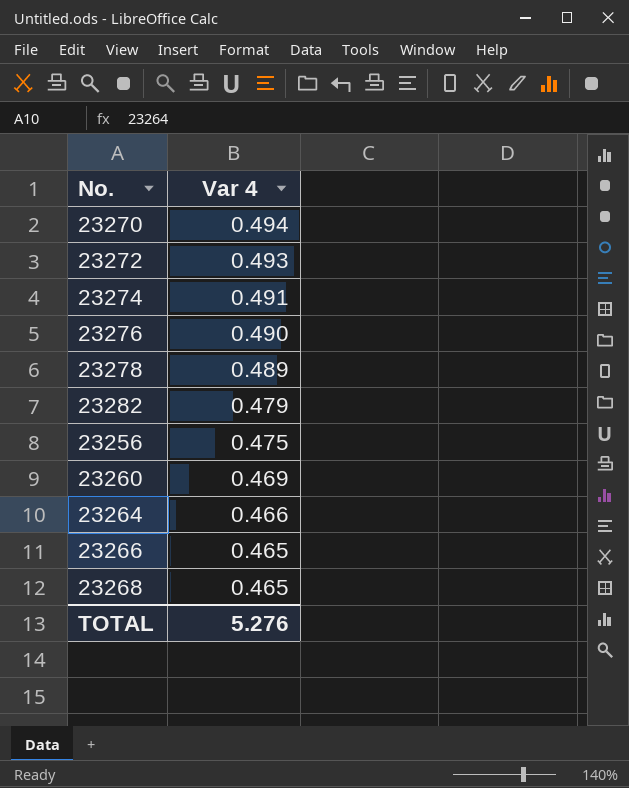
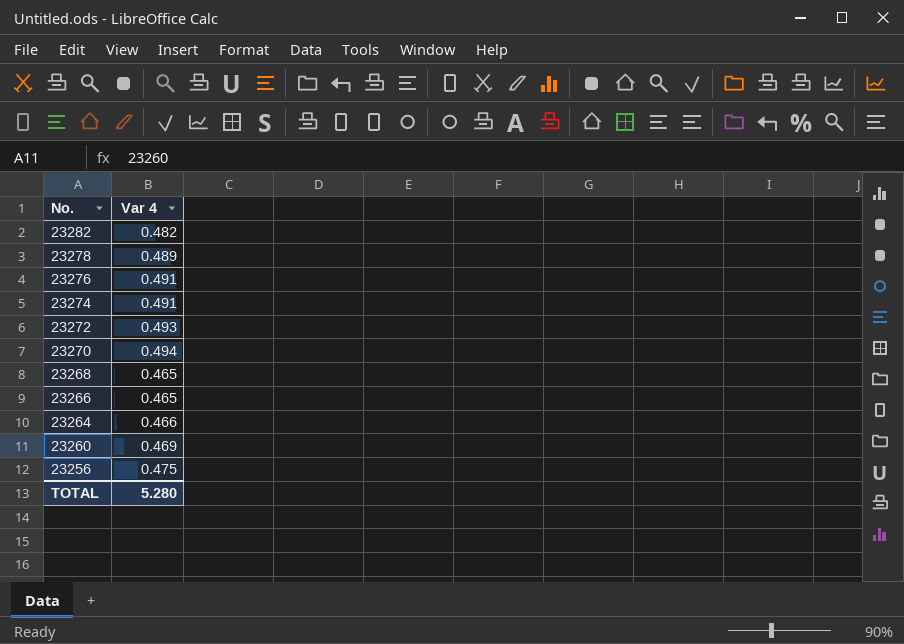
row order: Var 4 descending -> No. descending
23282 | Var 4: 0.479 -> 0.482
23276 | Var 4: 0.490 -> 0.491
TOTAL | Var 4: 5.276 -> 5.280

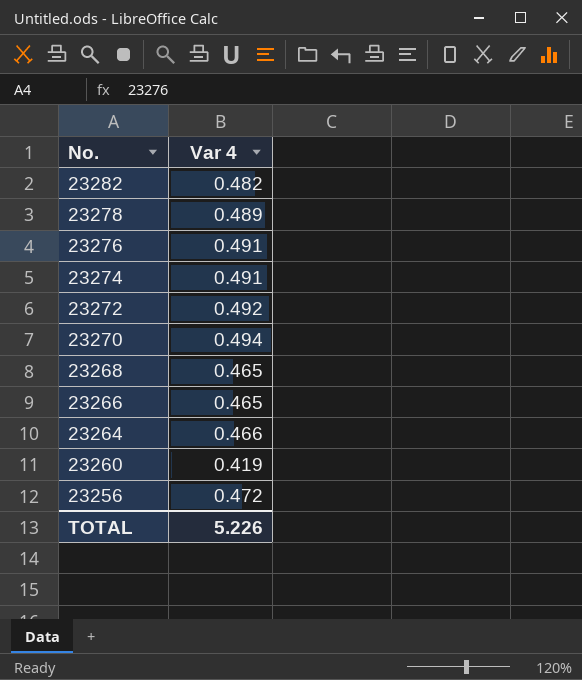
23272 | Var 4: 0.493 -> 0.492
23260 | Var 4: 0.469 -> 0.419
23256 | Var 4: 0.475 -> 0.472
TOTAL | Var 4: 5.280 -> 5.226

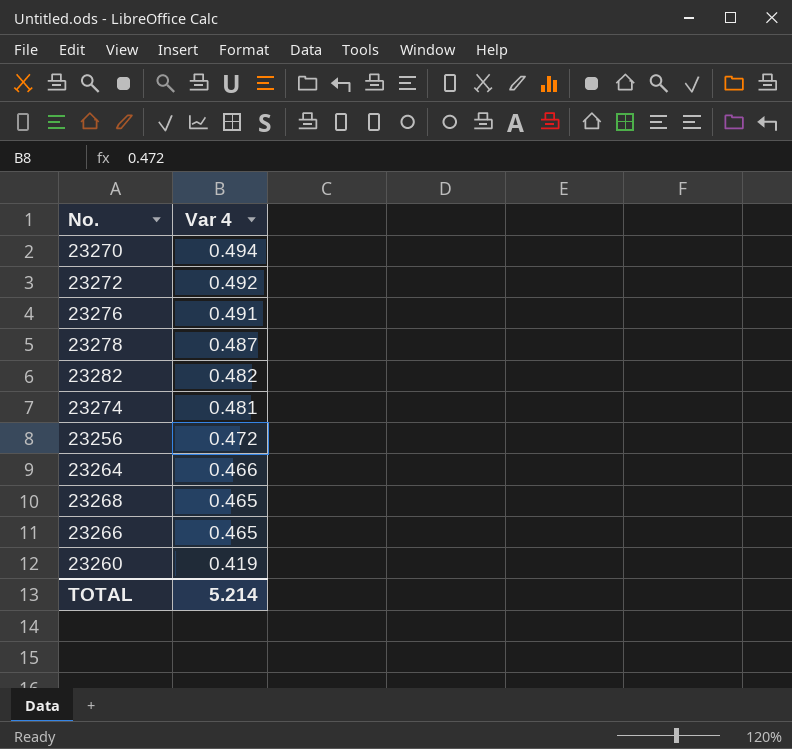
row order: No. descending -> Var 4 descending
23278 | Var 4: 0.489 -> 0.487
23274 | Var 4: 0.491 -> 0.481
TOTAL | Var 4: 5.226 -> 5.214

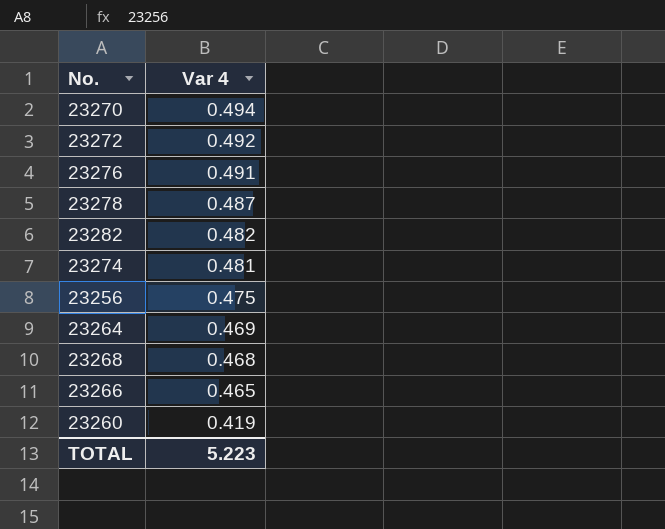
23256 | Var 4: 0.472 -> 0.475
23264 | Var 4: 0.466 -> 0.469
23268 | Var 4: 0.465 -> 0.468
TOTAL | Var 4: 5.214 -> 5.223

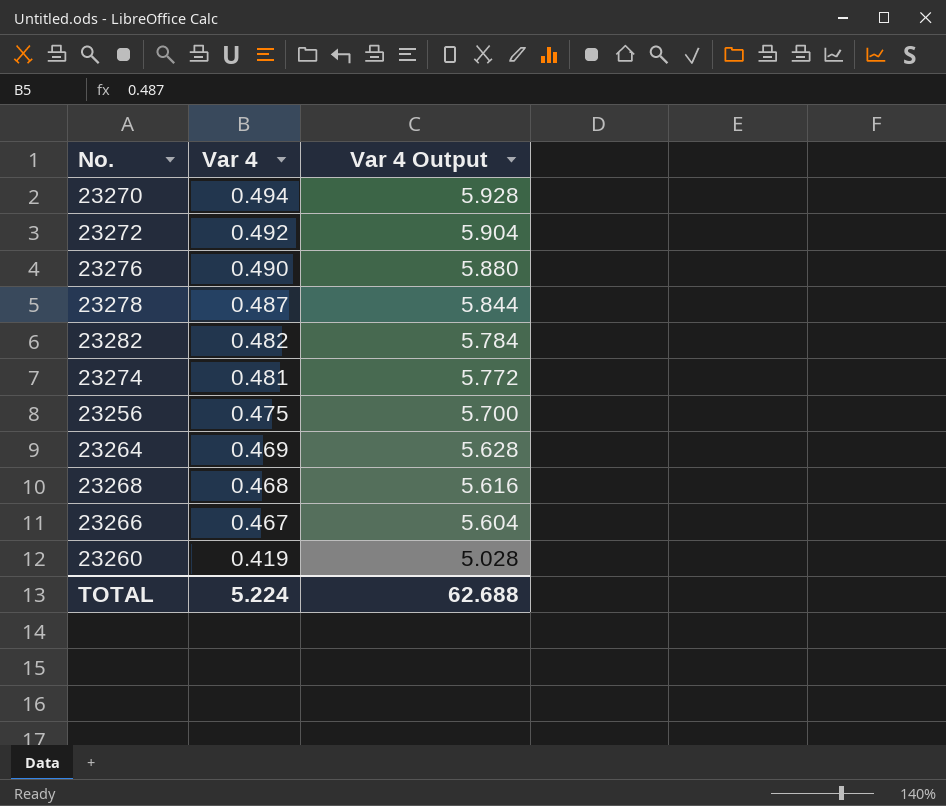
column Var 4 Output | formula: none -> [Var 4] * 12
23276 | Var 4: 0.491 -> 0.490
23266 | Var 4: 0.465 -> 0.467
TOTAL | Var 4: 5.223 -> 5.224

